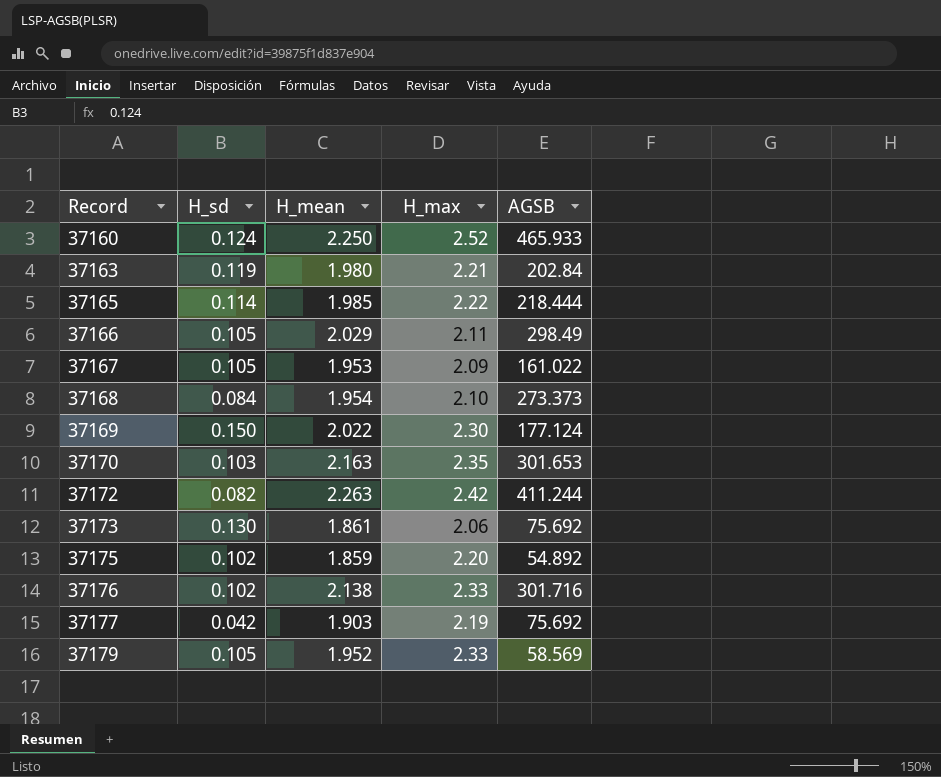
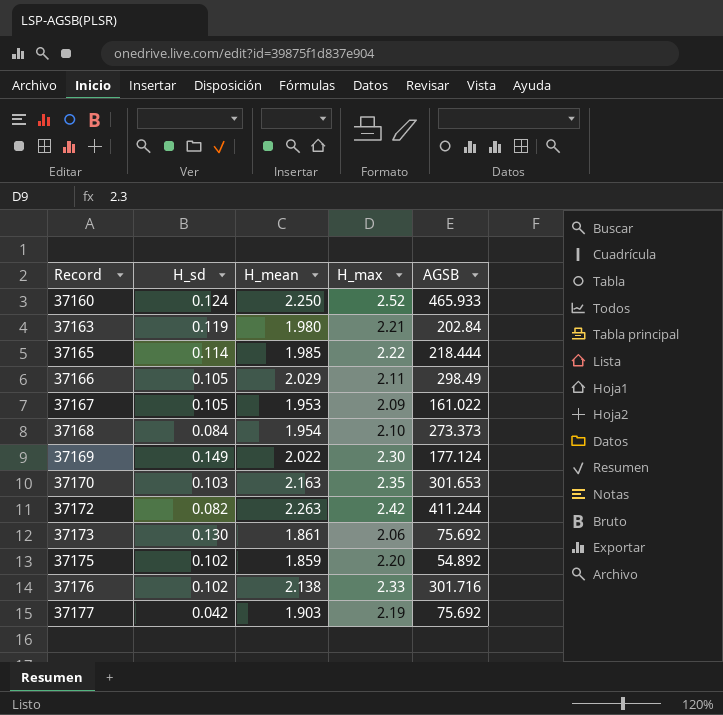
row 37179: 0.105 | 1.952 | 2.33 | 58.569 -> none
37169 | H_sd: 0.150 -> 0.149

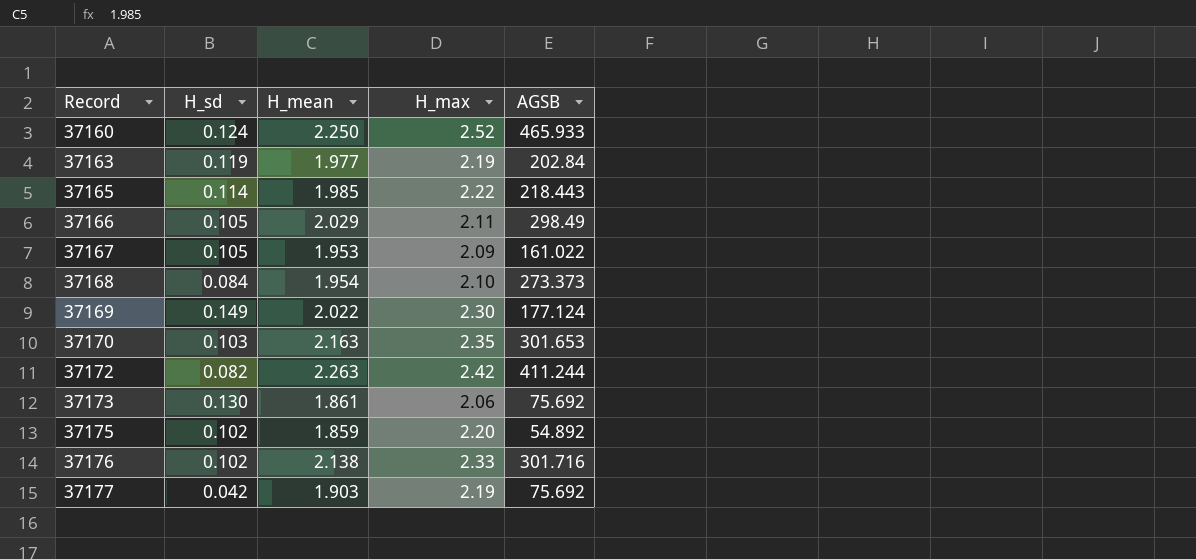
37163 | H_mean: 1.980 -> 1.977
37163 | H_max: 2.21 -> 2.19
37165 | AGSB: 218.444 -> 218.443

